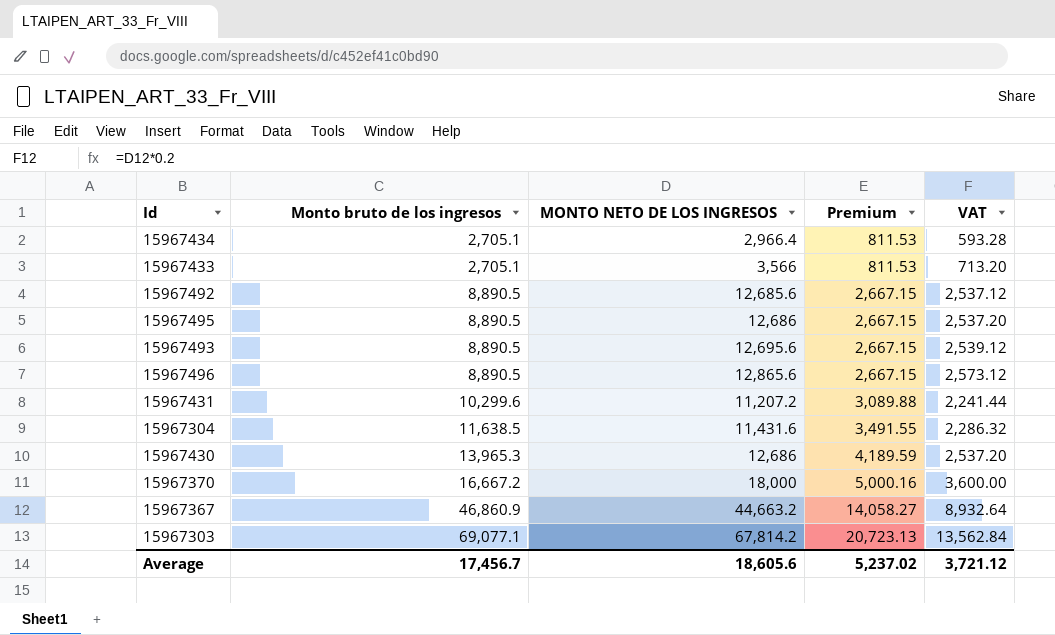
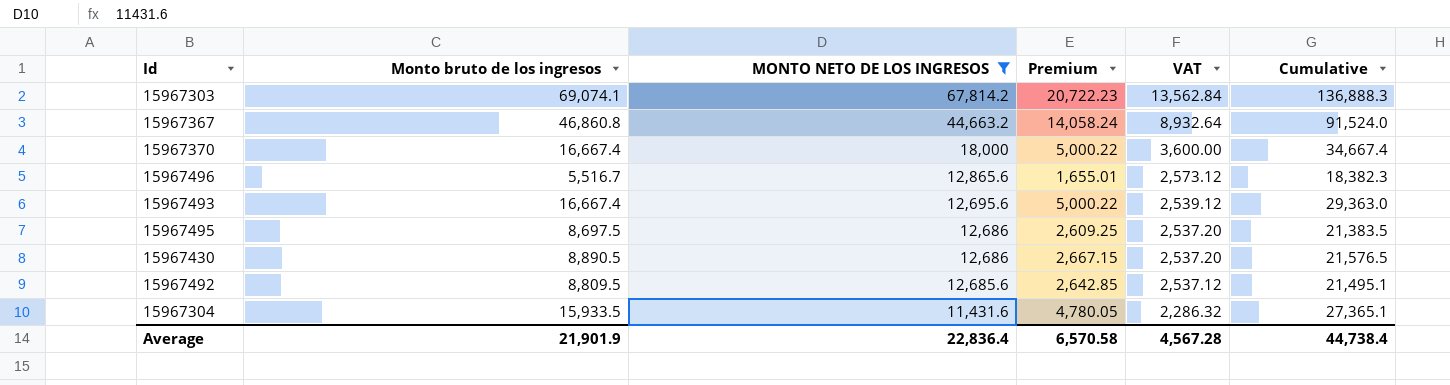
filter: none -> MONTO NETO DE LOS INGRESOS >= 11,431.6
row order: Monto bruto de los ingresos ascending -> MONTO NETO DE LOS INGRESOS descending
column Cumulative | formula: none -> [Monto bruto de los ingresos] + [MONTO NETO DE LOS INGRESOS]
15967303 | Monto bruto de los ingresos: 69,077.1 -> 69,074.1
15967303 | Premium: 20,723.13 -> 20,722.23
15967367 | Monto bruto de los ingresos: 46,860.9 -> 46,860.8
15967367 | Premium: 14,058.27 -> 14,058.24
15967370 | Monto bruto de los ingresos: 16,667.2 -> 16,667.4
15967370 | Premium: 5,000.16 -> 5,000.22
15967496 | Monto bruto de los ingresos: 8,890.5 -> 5,516.7
15967496 | Premium: 2,667.15 -> 1,655.01
15967493 | Monto bruto de los ingresos: 8,890.5 -> 16,667.4
15967493 | Premium: 2,667.15 -> 5,000.22
15967495 | Monto bruto de los ingresos: 8,890.5 -> 8,697.5
15967495 | Premium: 2,667.15 -> 2,609.25
15967430 | Monto bruto de los ingresos: 13,965.3 -> 8,890.5
15967430 | Premium: 4,189.59 -> 2,667.15
15967492 | Monto bruto de los ingresos: 8,890.5 -> 8,809.5
15967492 | Premium: 2,667.15 -> 2,642.85
15967304 | Monto bruto de los ingresos: 11,638.5 -> 15,933.5
15967304 | Premium: 3,491.55 -> 4,780.05
Average | Monto bruto de los ingresos: 17,456.7 -> 21,901.9
Average | MONTO NETO DE LOS INGRESOS: 18,605.6 -> 22,836.4
Average | Premium: 5,237.02 -> 6,570.58
Average | VAT: 3,721.12 -> 4,567.28

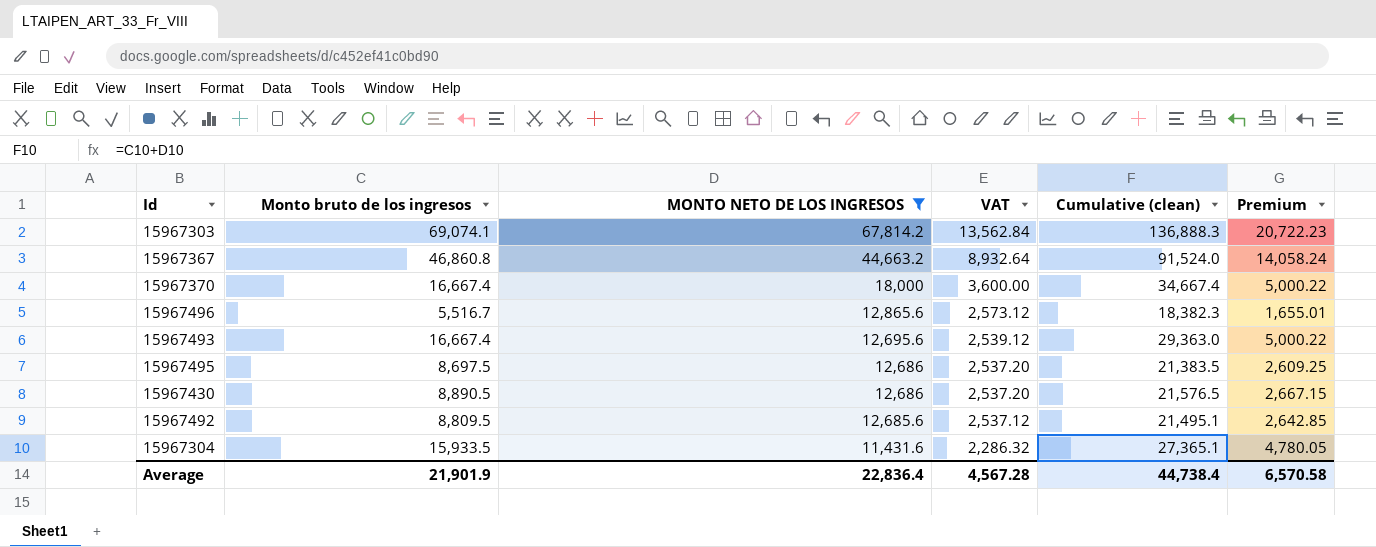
column name: Cumulative -> Cumulative (clean)
column Premium | position: 4 -> 6

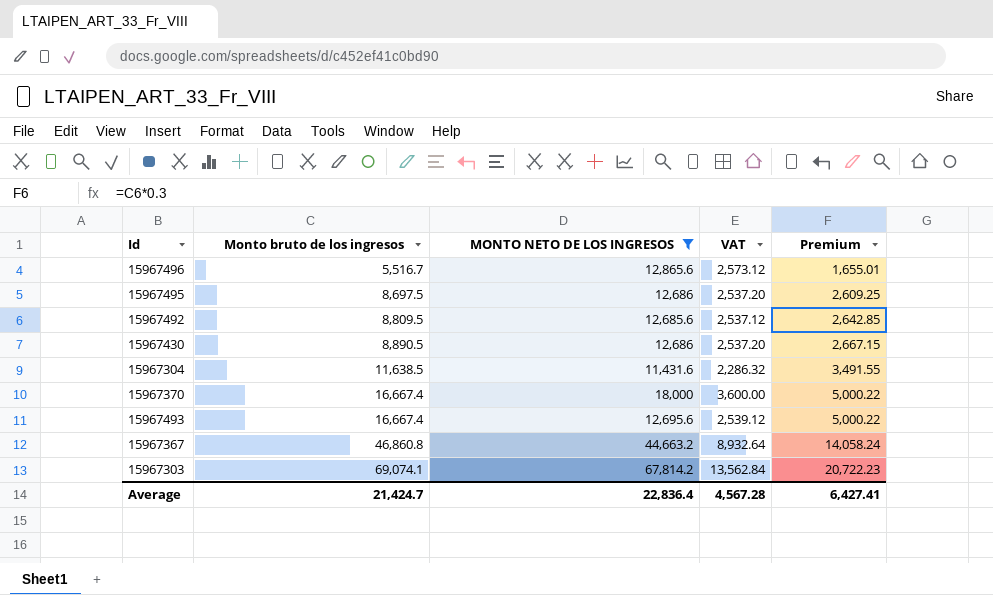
row order: MONTO NETO DE LOS INGRESOS descending -> Monto bruto de los ingresos ascending
column Cumulative (clean) | formula: [Monto bruto de los ingresos] + [MONTO NETO DE LOS INGRESOS] -> none
15967304 | Monto bruto de los ingresos: 15,933.5 -> 11,638.5
15967304 | Premium: 4,780.05 -> 3,491.55
Average | Monto bruto de los ingresos: 21,901.9 -> 21,424.7
Average | Premium: 6,570.58 -> 6,427.41

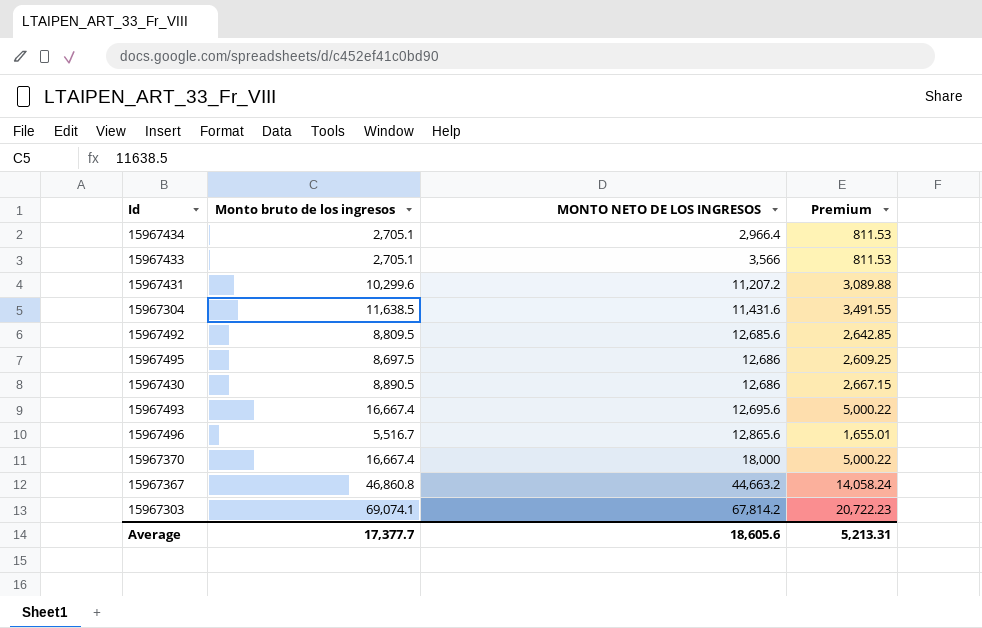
filter: MONTO NETO DE LOS INGRESOS >= 11,431.6 -> none
row order: Monto bruto de los ingresos ascending -> MONTO NETO DE LOS INGRESOS ascending
column VAT | formula: [MONTO NETO DE LOS INGRESOS] * 0.2 -> none
Average | Monto bruto de los ingresos: 21,424.7 -> 17,377.7
Average | MONTO NETO DE LOS INGRESOS: 22,836.4 -> 18,605.6
Average | Premium: 6,427.41 -> 5,213.31

